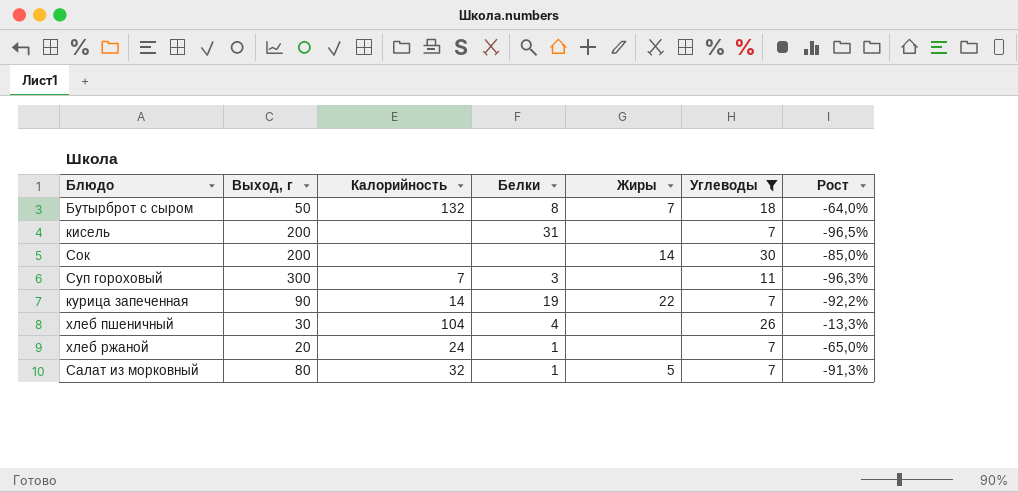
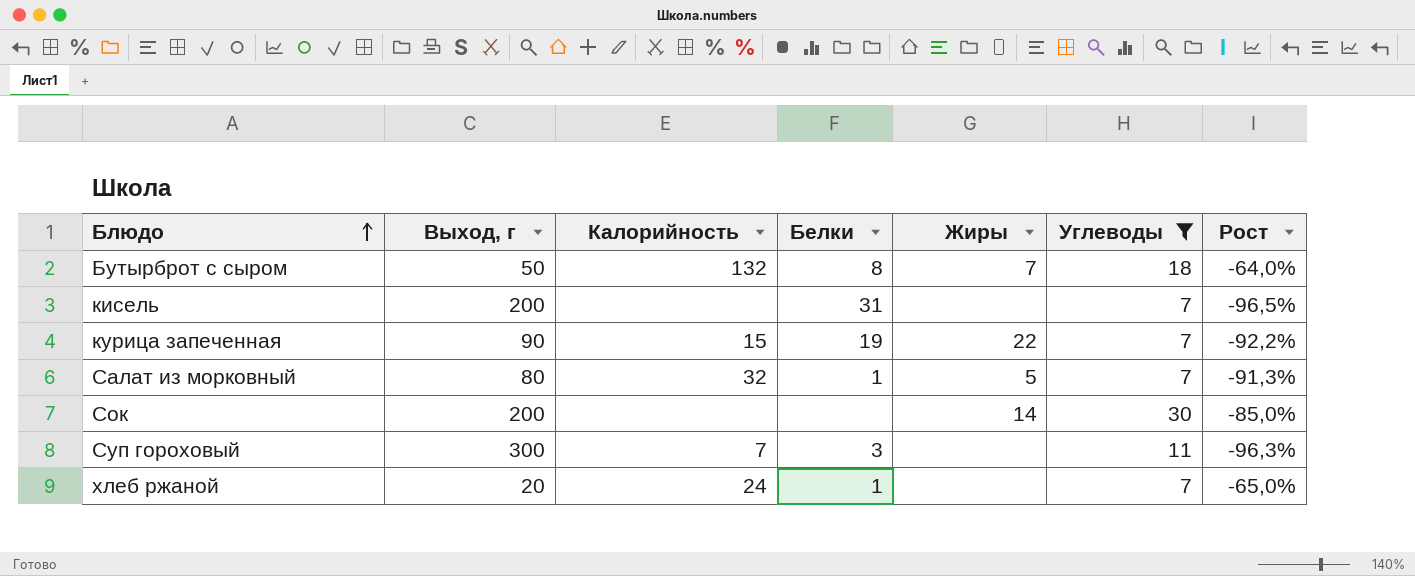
row order: none -> Блюдо ascending
row хлеб пшеничный: 30 | 104 | 4 | none | 26 | -13,3% -> none
курица запеченная | Калорийность: 14 -> 15

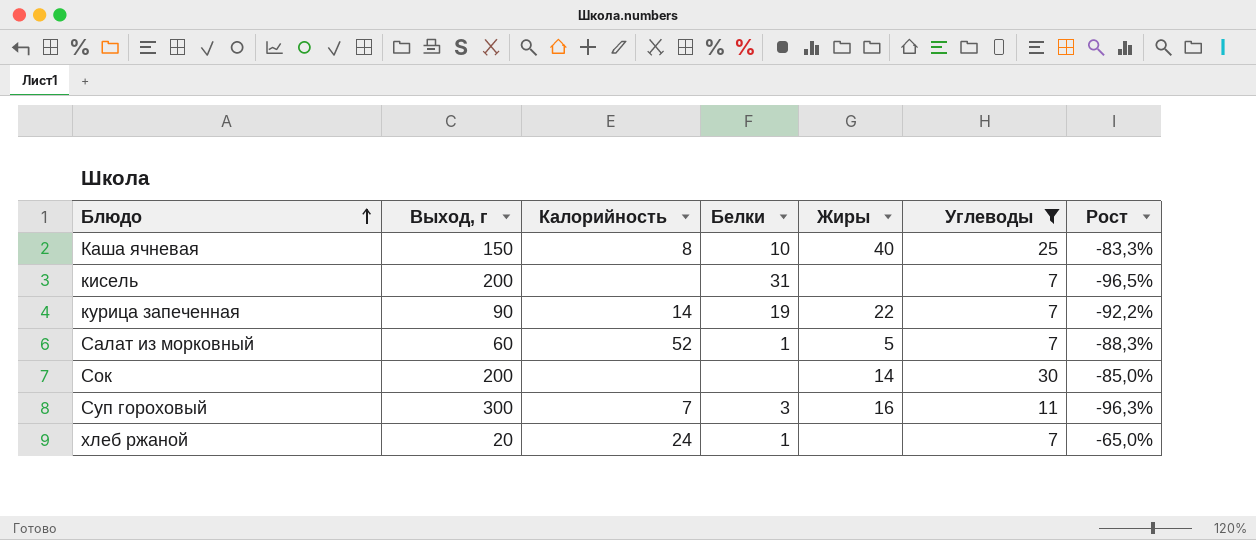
row Бутырброт с сыром: 50 | 132 | 8 | 7 | 18 | -64,0% -> none
row Каша ячневая: none -> 150 | 8 | 10 | 40 | 25 | -83,3%
курица запеченная | Калорийность: 15 -> 14
Салат из морковный | Выход, г: 80 -> 60
Салат из морковный | Калорийность: 32 -> 52
Салат из морковный | Рост: -91,3% -> -88,3%
Суп гороховый | Жиры: none -> 16

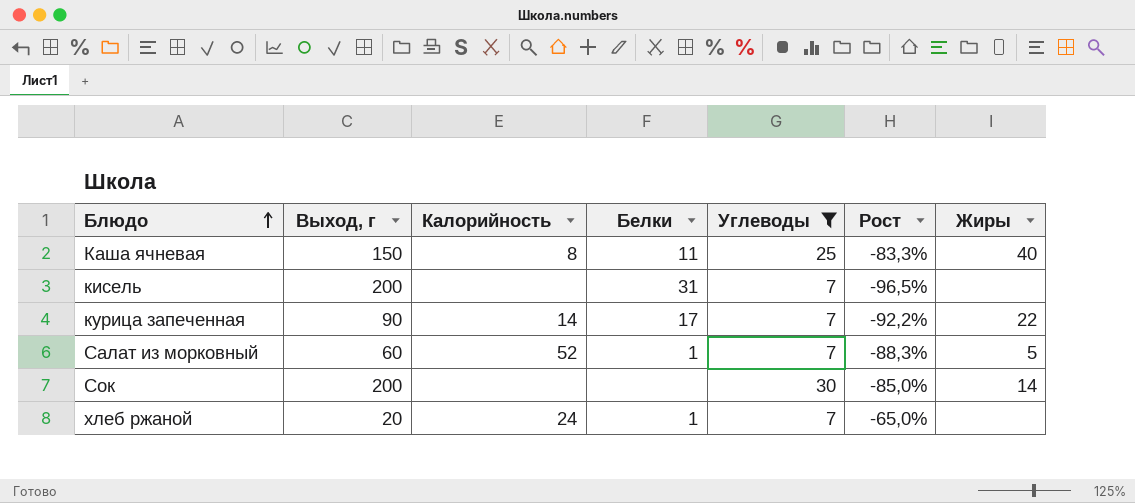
column Жиры | position: 5 -> 7
row Суп гороховый: 300 | 7 | 3 | 16 | 11 | -96,3% -> none
Каша ячневая | Белки: 10 -> 11
курица запеченная | Белки: 19 -> 17

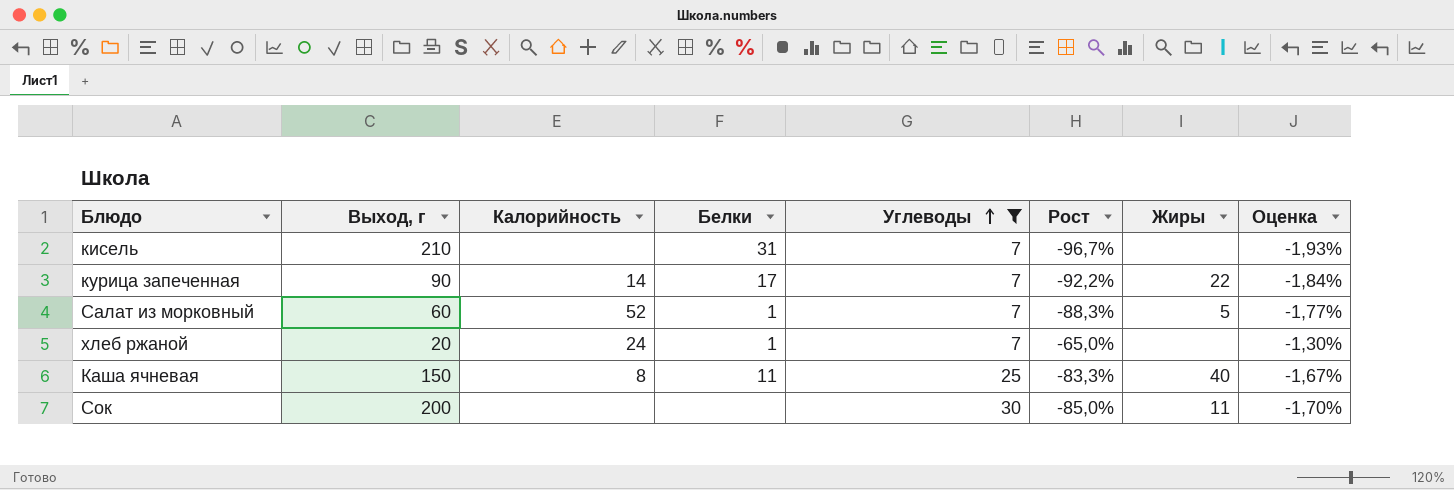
row order: Блюдо ascending -> Углеводы ascending
column Оценка | formula: none -> [Рост] * 0,02
кисель | Выход, г: 200 -> 210
кисель | Рост: -96,5% -> -96,7%
Сок | Жиры: 14 -> 11

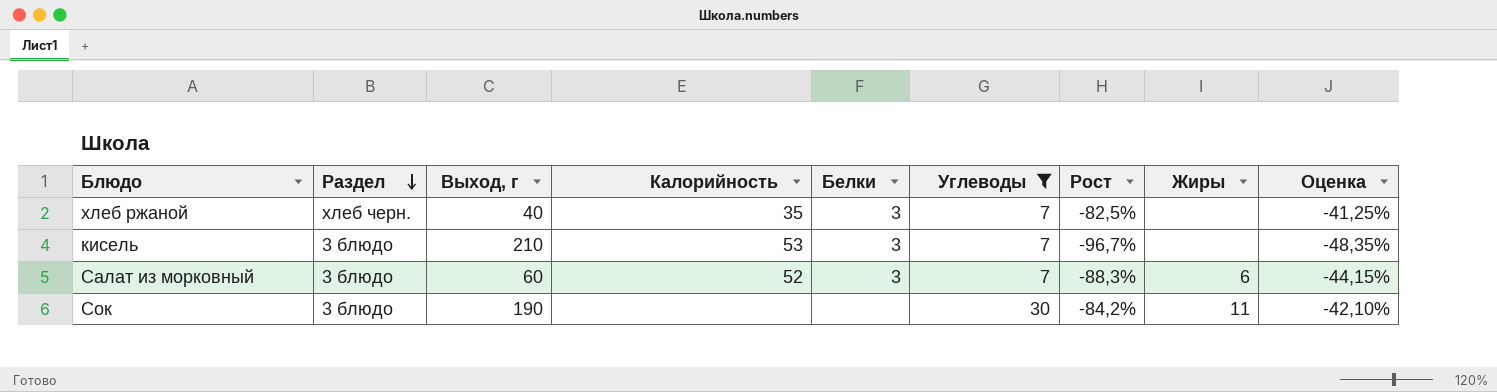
row order: Углеводы ascending -> Раздел descending
column Раздел | position: none -> 2
column Оценка | formula: [Рост] * 0,02 -> [Рост] * 0,5
row курица запеченная: 90 | 14 | 17 | 7 | -92,2% | 22 | -1,84% -> none
row Каша ячневая: 150 | 8 | 11 | 25 | -83,3% | 40 | -1,67% -> none
хлеб ржаной | Выход, г: 20 -> 40
хлеб ржаной | Калорийность: 24 -> 35
хлеб ржаной | Белки: 1 -> 3
хлеб ржаной | Рост: -65,0% -> -82,5%
кисель | Калорийность: none -> 53
кисель | Белки: 31 -> 3
Салат из морковный | Белки: 1 -> 3
Салат из морковный | Жиры: 5 -> 6
Сок | Выход, г: 200 -> 190
Сок | Рост: -85,0% -> -84,2%

